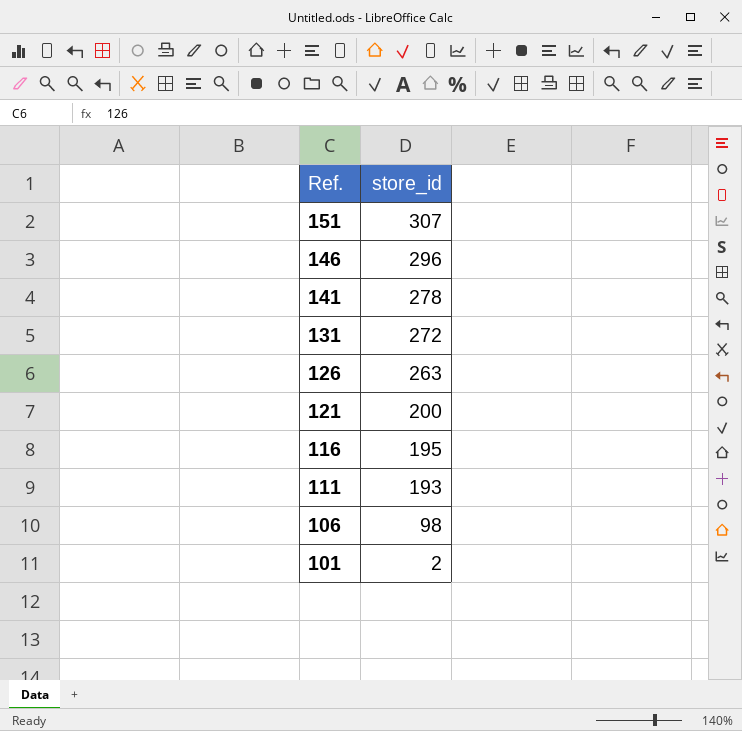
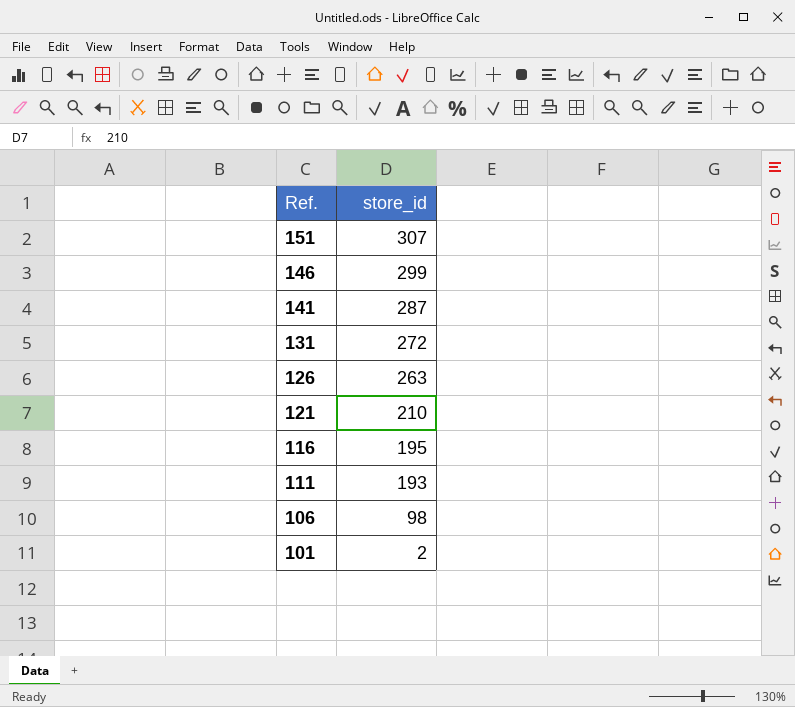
146 | store_id: 296 -> 299
141 | store_id: 278 -> 287
121 | store_id: 200 -> 210

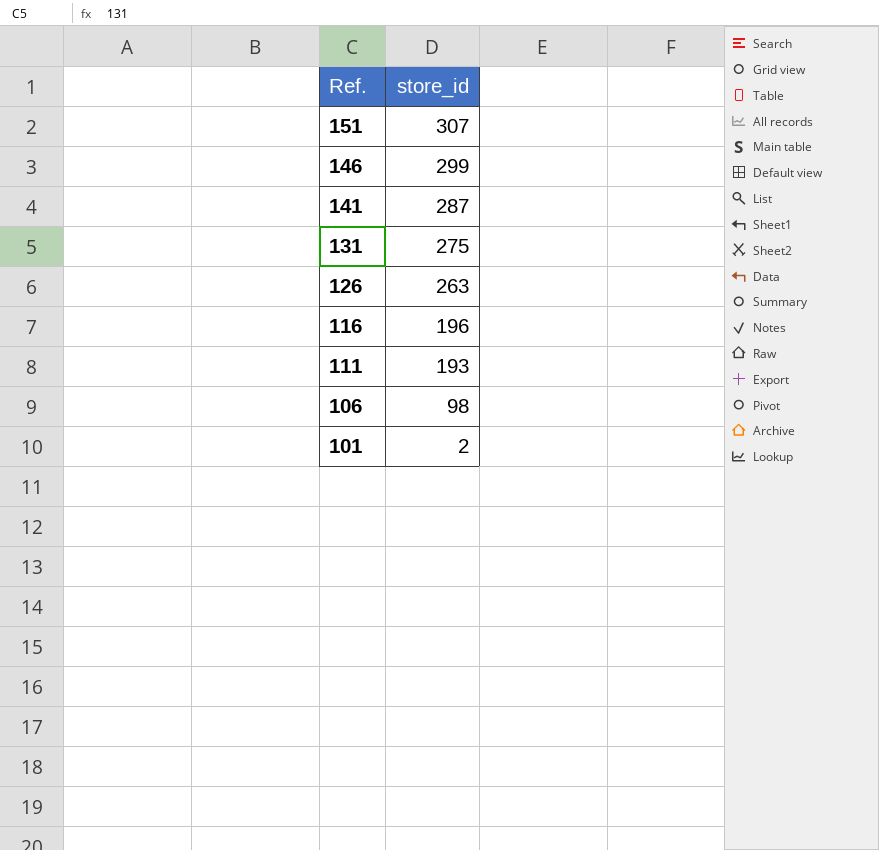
row 121: 210 -> none
131 | store_id: 272 -> 275
116 | store_id: 195 -> 196

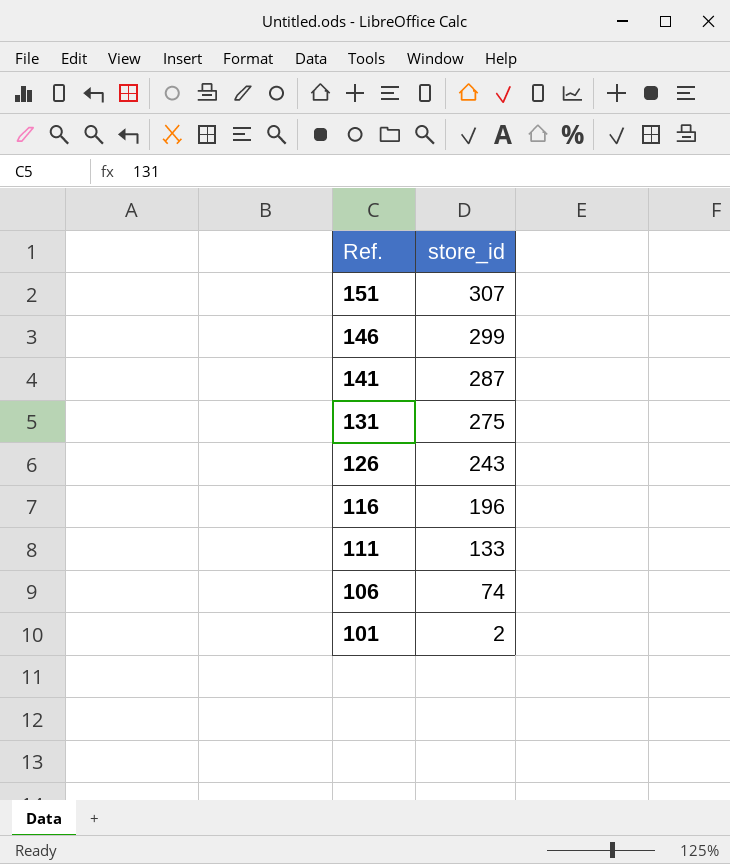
126 | store_id: 263 -> 243
111 | store_id: 193 -> 133
106 | store_id: 98 -> 74

